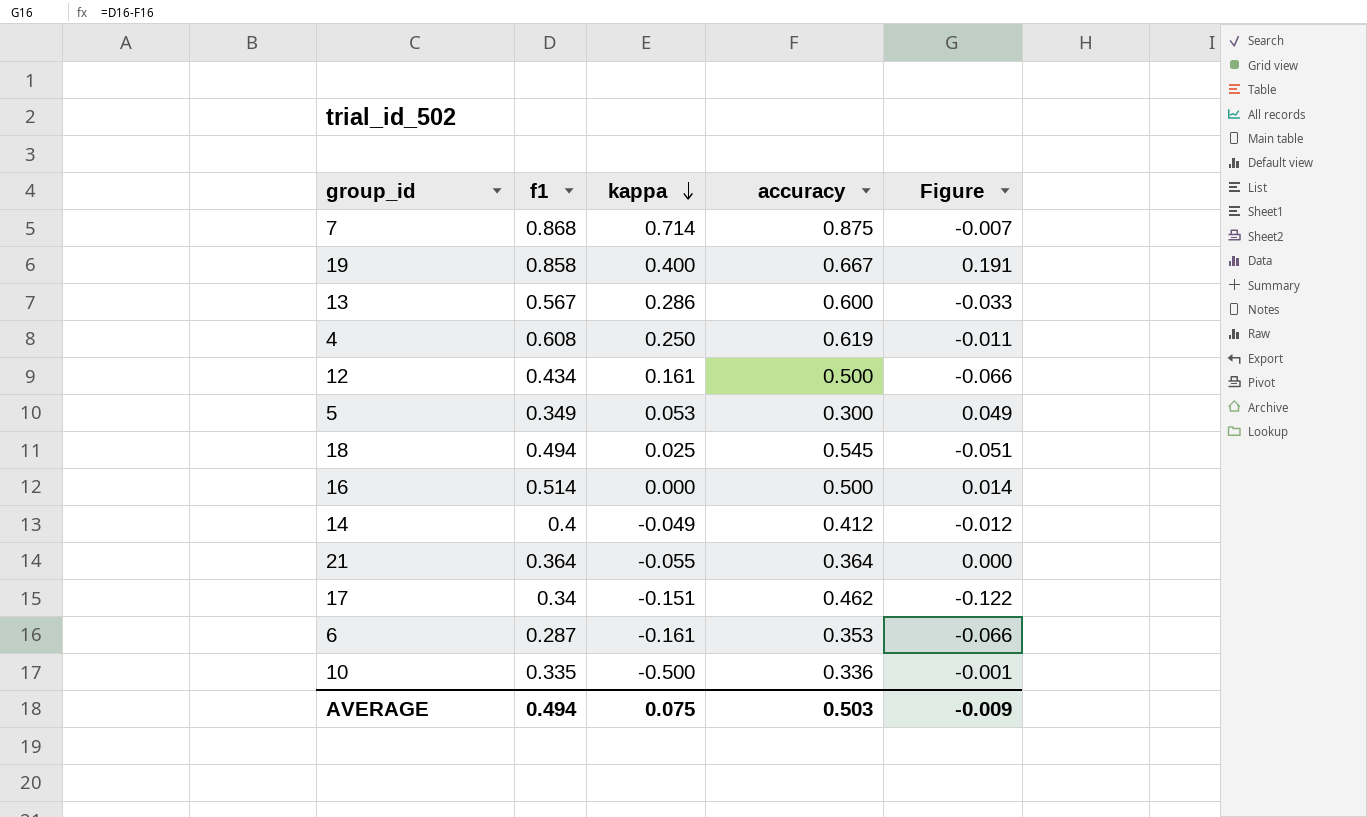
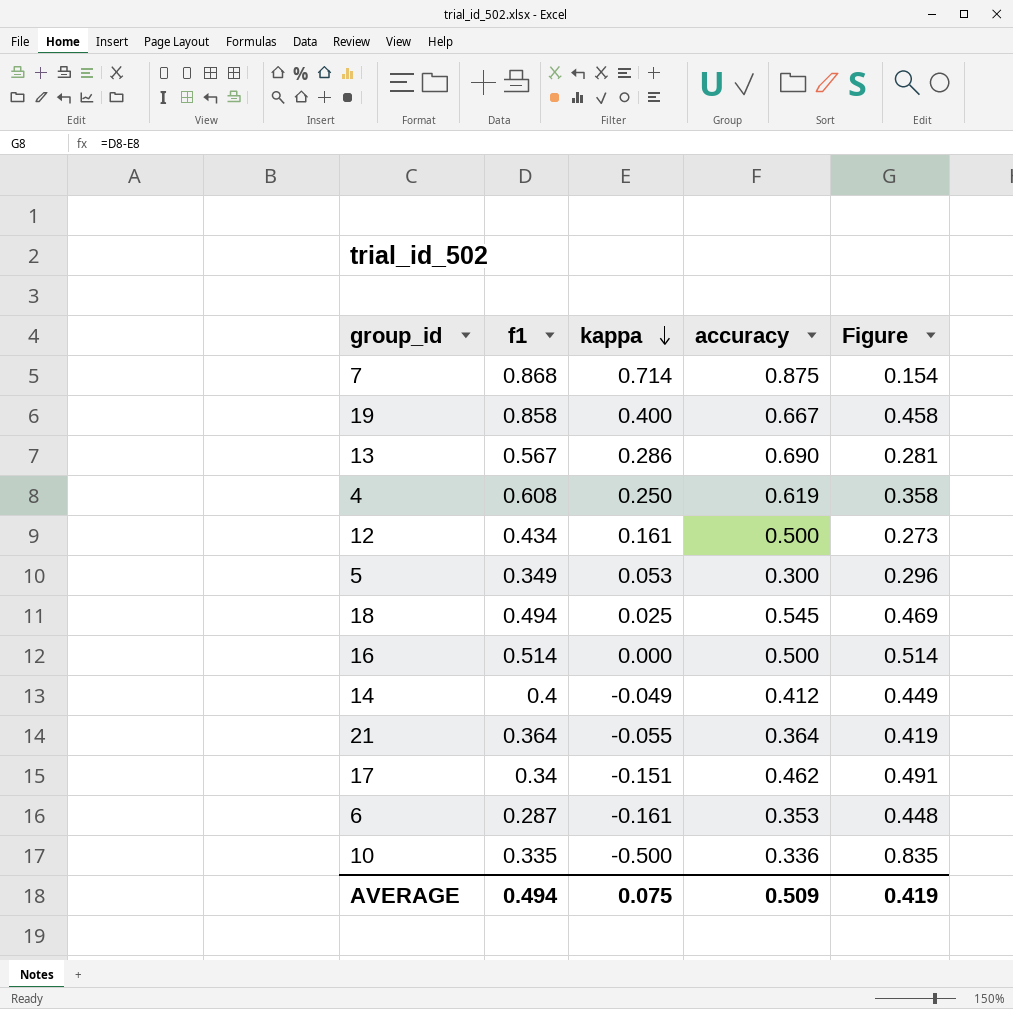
column Figure | formula: [f1] - [accuracy] -> [f1] - [kappa]
13 | accuracy: 0.600 -> 0.690
AVERAGE | accuracy: 0.503 -> 0.509
AVERAGE | Figure: -0.009 -> 0.419

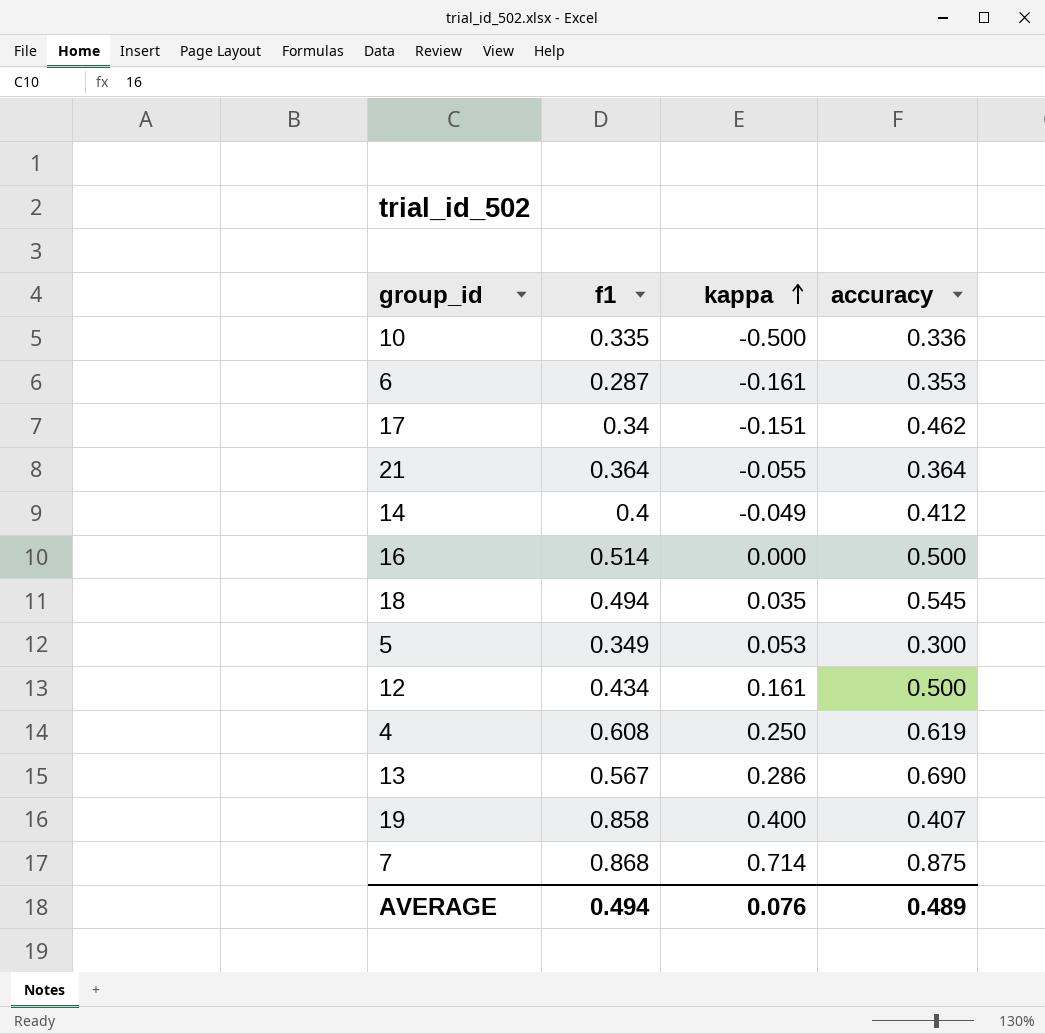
row order: kappa descending -> kappa ascending
column Figure | formula: [f1] - [kappa] -> none
18 | kappa: 0.025 -> 0.035
19 | accuracy: 0.667 -> 0.407
AVERAGE | kappa: 0.075 -> 0.076
AVERAGE | accuracy: 0.509 -> 0.489

